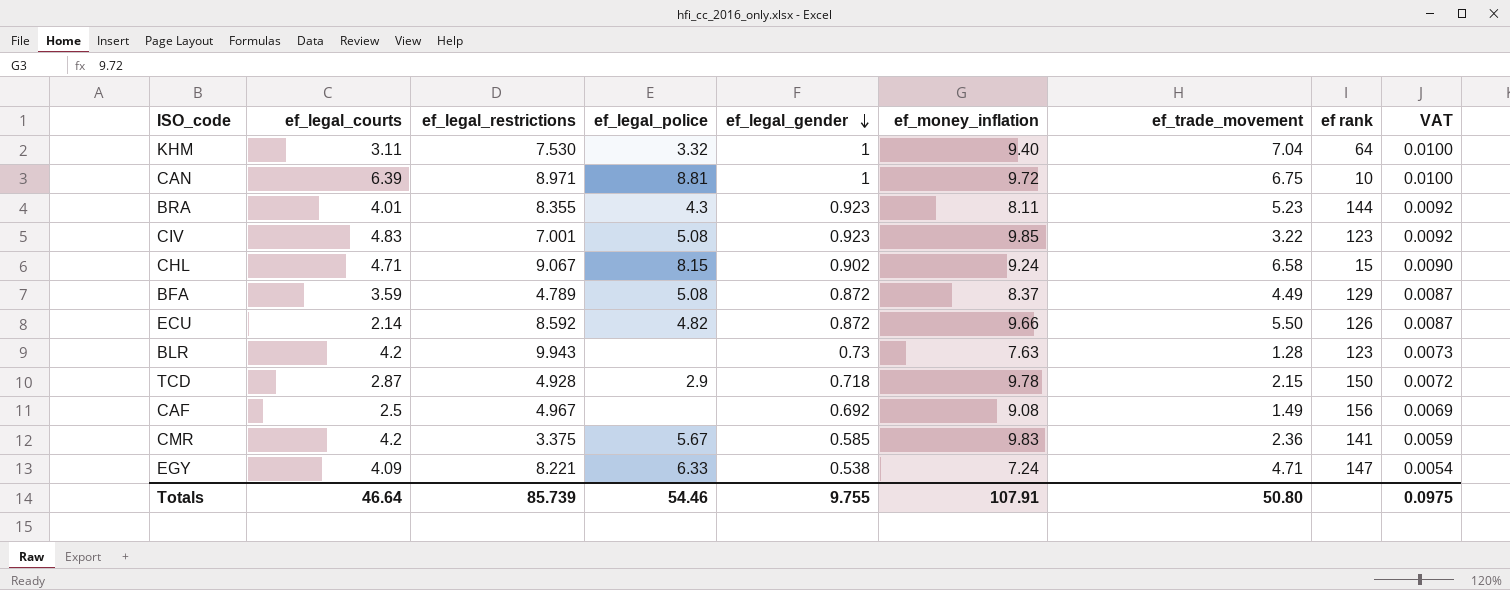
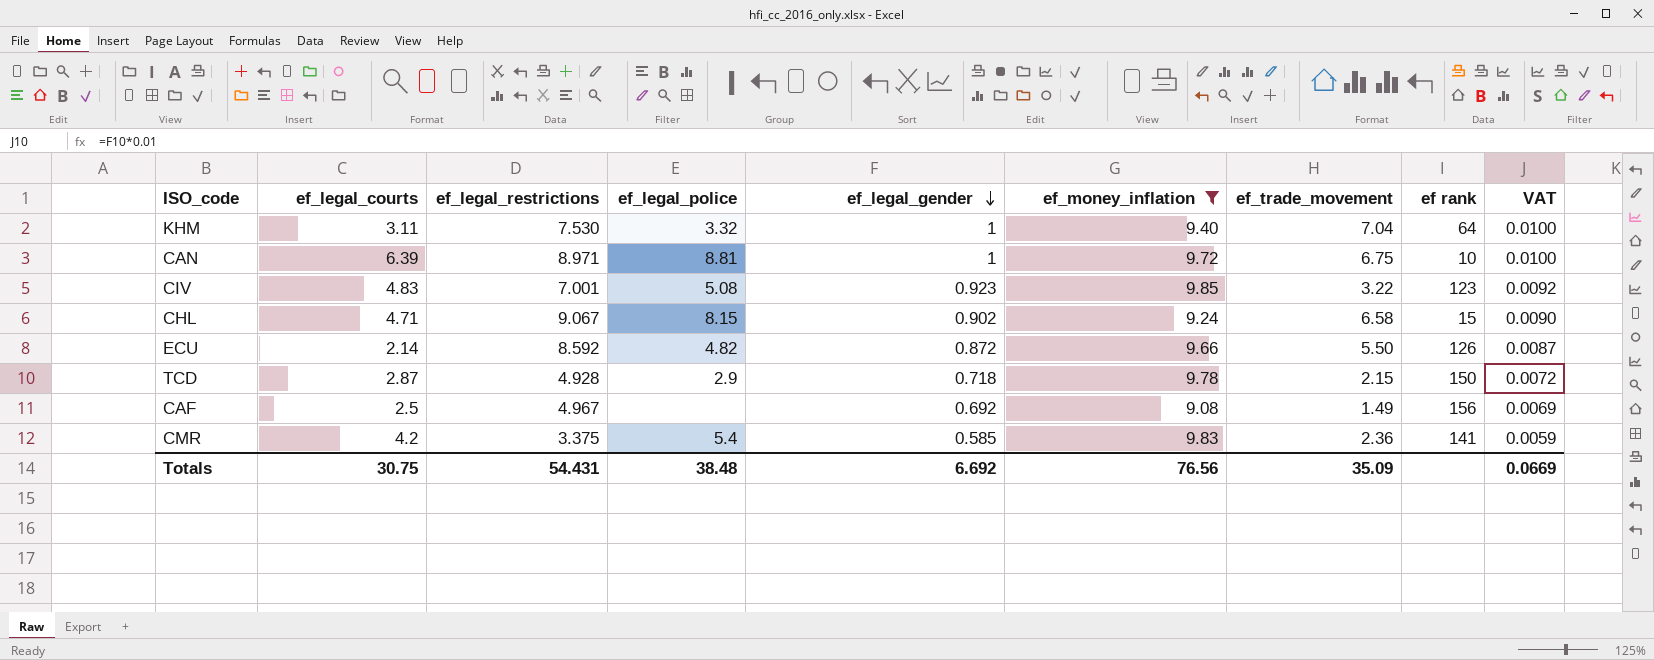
filter: none -> ef_money_inflation >= 9.08
CMR | ef_legal_police: 5.67 -> 5.4
Totals | ef_legal_courts: 46.64 -> 30.75
Totals | ef_legal_restrictions: 85.739 -> 54.431
Totals | ef_legal_police: 54.46 -> 38.48
Totals | ef_legal_gender: 9.755 -> 6.692
Totals | ef_money_inflation: 107.91 -> 76.56
Totals | ef_trade_movement: 50.80 -> 35.09
Totals | VAT: 0.0975 -> 0.0669

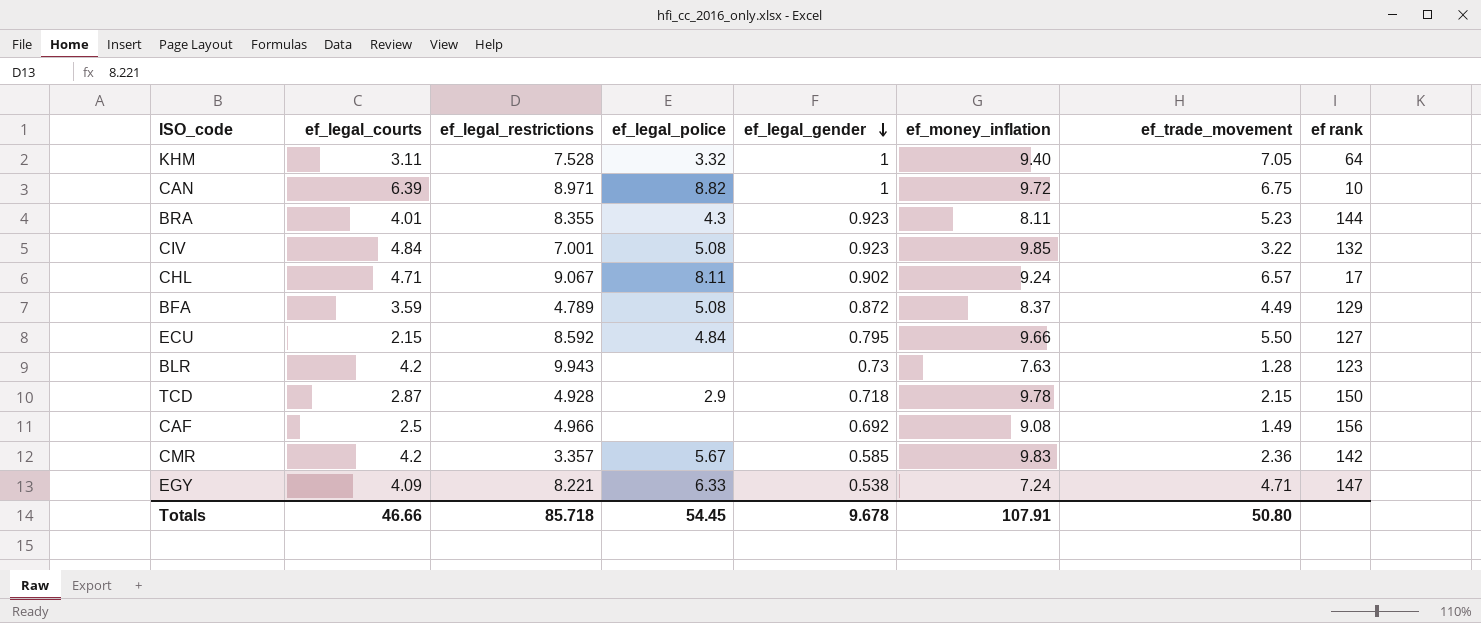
filter: ef_money_inflation >= 9.08 -> none
column VAT | formula: [ef_legal_gender] * 0.01 -> none
KHM | ef_legal_restrictions: 7.530 -> 7.528
KHM | ef_trade_movement: 7.04 -> 7.05
CAN | ef_legal_police: 8.81 -> 8.82
CIV | ef_legal_courts: 4.83 -> 4.84
CIV | ef rank: 123 -> 132
CHL | ef_legal_police: 8.15 -> 8.11
CHL | ef_trade_movement: 6.58 -> 6.57
CHL | ef rank: 15 -> 17
ECU | ef_legal_courts: 2.14 -> 2.15
ECU | ef_legal_police: 4.82 -> 4.84
ECU | ef_legal_gender: 0.872 -> 0.795
ECU | ef rank: 126 -> 127
CAF | ef_legal_restrictions: 4.967 -> 4.966
CMR | ef_legal_restrictions: 3.375 -> 3.357
CMR | ef_legal_police: 5.4 -> 5.67
CMR | ef rank: 141 -> 142
Totals | ef_legal_courts: 30.75 -> 46.66
Totals | ef_legal_restrictions: 54.431 -> 85.718
Totals | ef_legal_police: 38.48 -> 54.45
Totals | ef_legal_gender: 6.692 -> 9.678
Totals | ef_money_inflation: 76.56 -> 107.91
Totals | ef_trade_movement: 35.09 -> 50.80

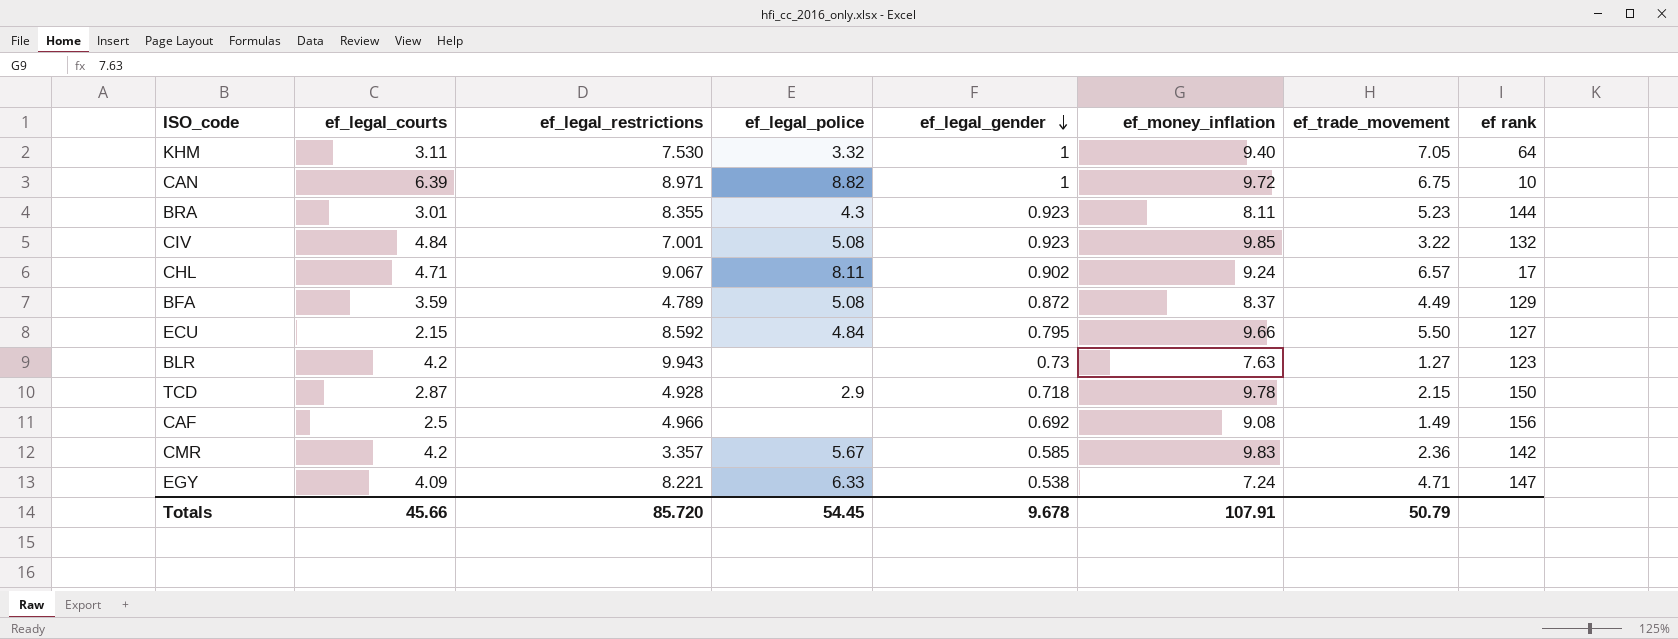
KHM | ef_legal_restrictions: 7.528 -> 7.530
BRA | ef_legal_courts: 4.01 -> 3.01
BLR | ef_trade_movement: 1.28 -> 1.27
Totals | ef_legal_courts: 46.66 -> 45.66
Totals | ef_legal_restrictions: 85.718 -> 85.720
Totals | ef_trade_movement: 50.80 -> 50.79

